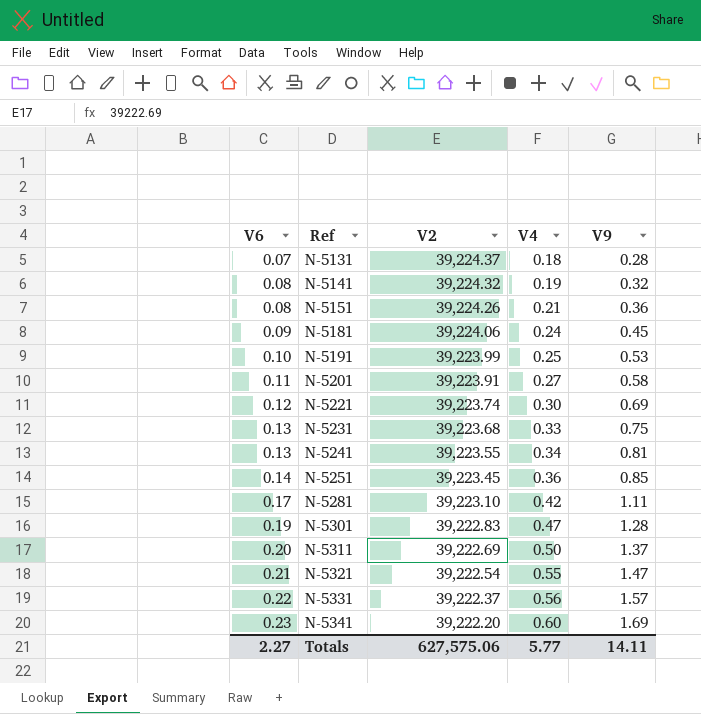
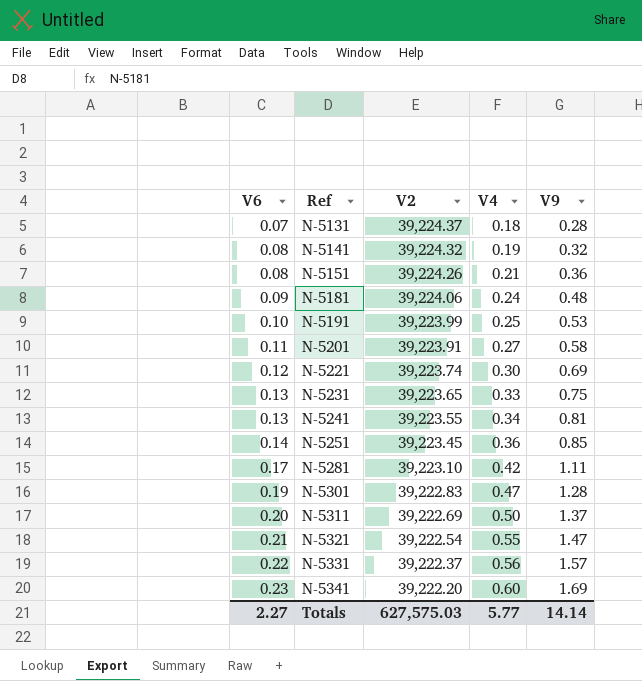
N-5181 | V9: 0.45 -> 0.48
N-5231 | V2: 39,223.68 -> 39,223.65
Totals | V2: 627,575.06 -> 627,575.03
Totals | V9: 14.11 -> 14.14

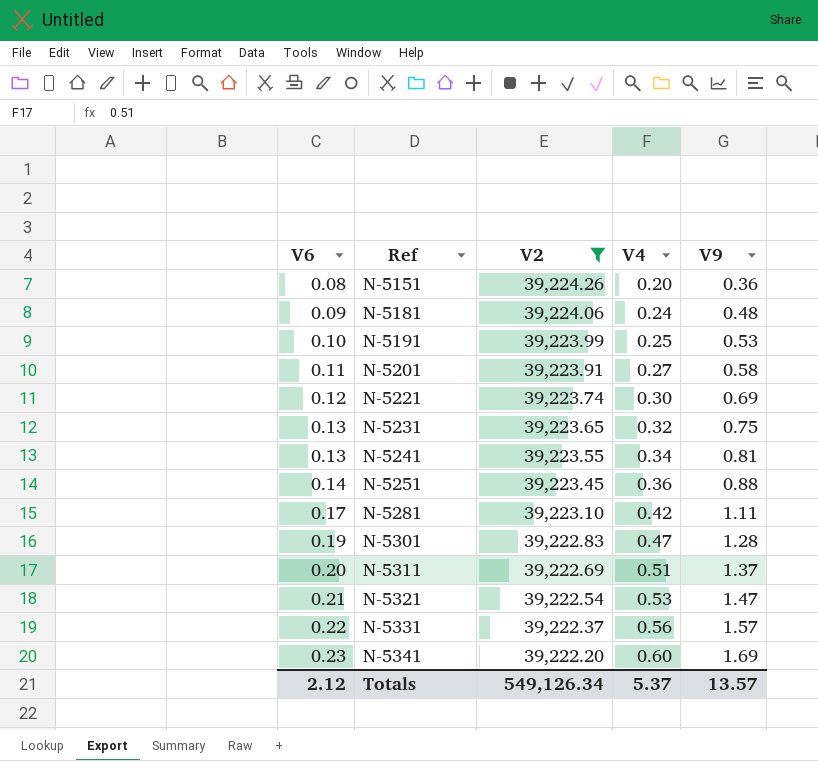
filter: none -> V2 <= 39,224.26
N-5151 | V4: 0.21 -> 0.20
N-5231 | V4: 0.33 -> 0.32
N-5251 | V9: 0.85 -> 0.88
N-5311 | V4: 0.50 -> 0.51
N-5321 | V4: 0.55 -> 0.53
Totals | V6: 2.27 -> 2.12
Totals | V2: 627,575.03 -> 549,126.34
Totals | V4: 5.77 -> 5.37
Totals | V9: 14.14 -> 13.57

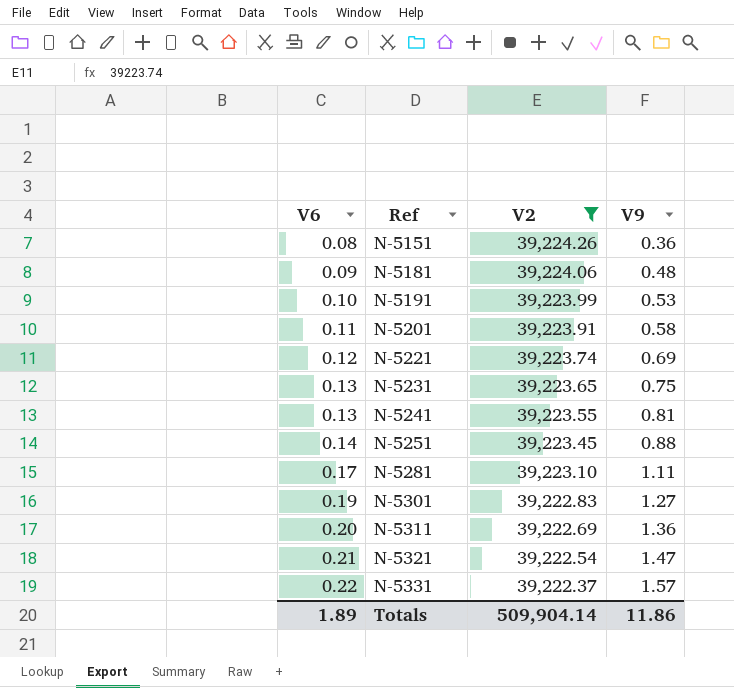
column V4 | position: 4 -> none
row N-5341: 0.23 | 39,222.20 | 0.60 | 1.69 -> none
N-5301 | V9: 1.28 -> 1.27
N-5311 | V9: 1.37 -> 1.36
Totals | V6: 2.12 -> 1.89
Totals | V2: 549,126.34 -> 509,904.14
Totals | V9: 13.57 -> 11.86

